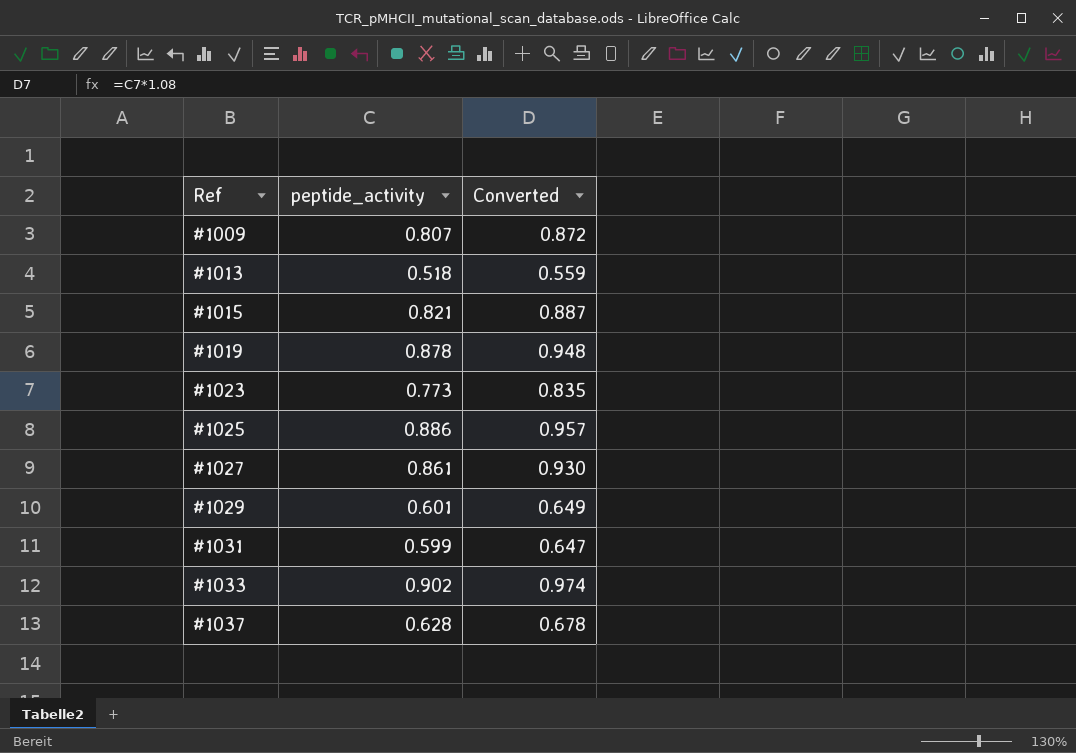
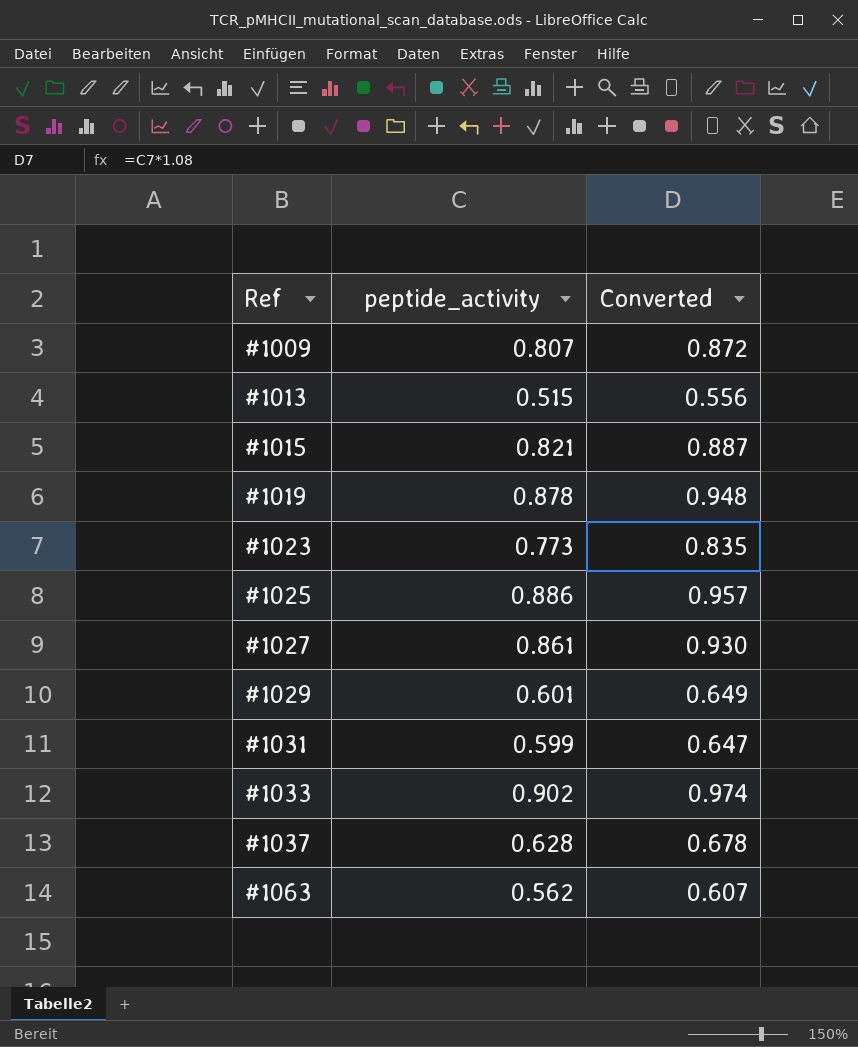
#1013 | peptide_activity: 0.518 -> 0.515
#1013 | Converted: 0.559 -> 0.556
row #1063: none -> 0.562 | 0.607

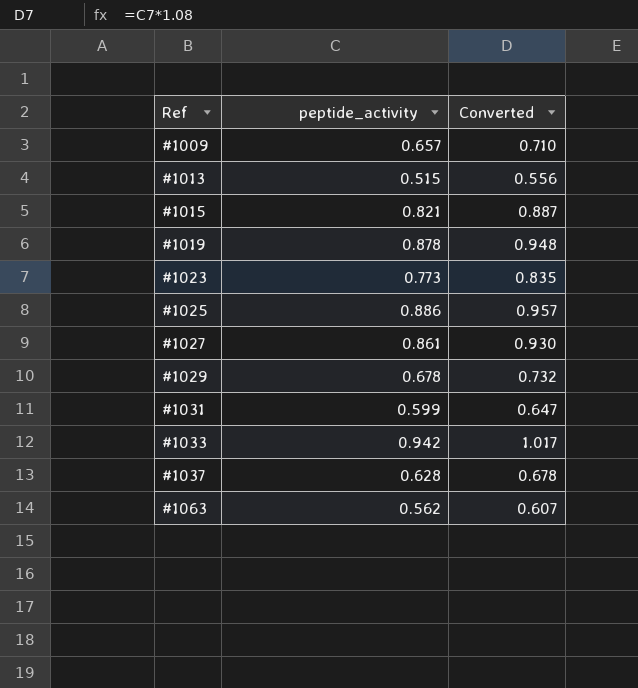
#1009 | peptide_activity: 0.807 -> 0.657
#1009 | Converted: 0.872 -> 0.710
#1029 | peptide_activity: 0.601 -> 0.678
#1029 | Converted: 0.649 -> 0.732
#1033 | peptide_activity: 0.902 -> 0.942
#1033 | Converted: 0.974 -> 1.017

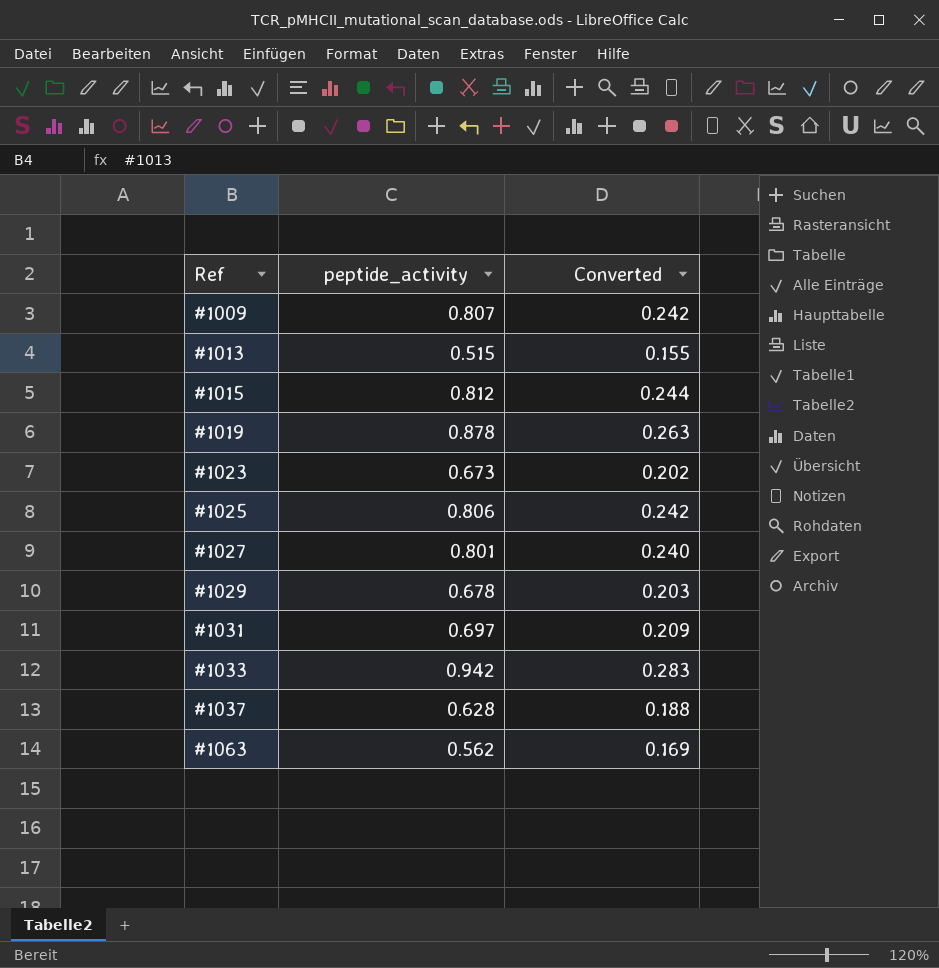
column Converted | formula: [peptide_activity] * 1.08 -> [peptide_activity] * 0.3
#1009 | peptide_activity: 0.657 -> 0.807
#1015 | peptide_activity: 0.821 -> 0.812
#1023 | peptide_activity: 0.773 -> 0.673
#1025 | peptide_activity: 0.886 -> 0.806
#1027 | peptide_activity: 0.861 -> 0.801
#1031 | peptide_activity: 0.599 -> 0.697

